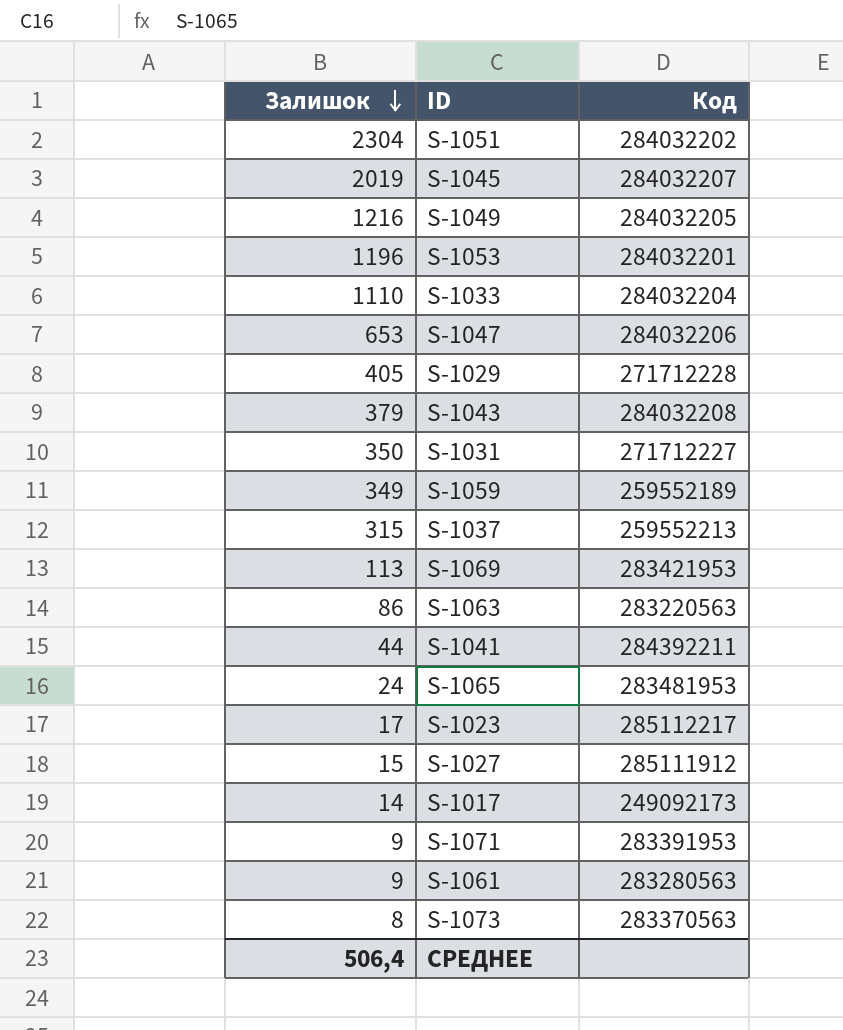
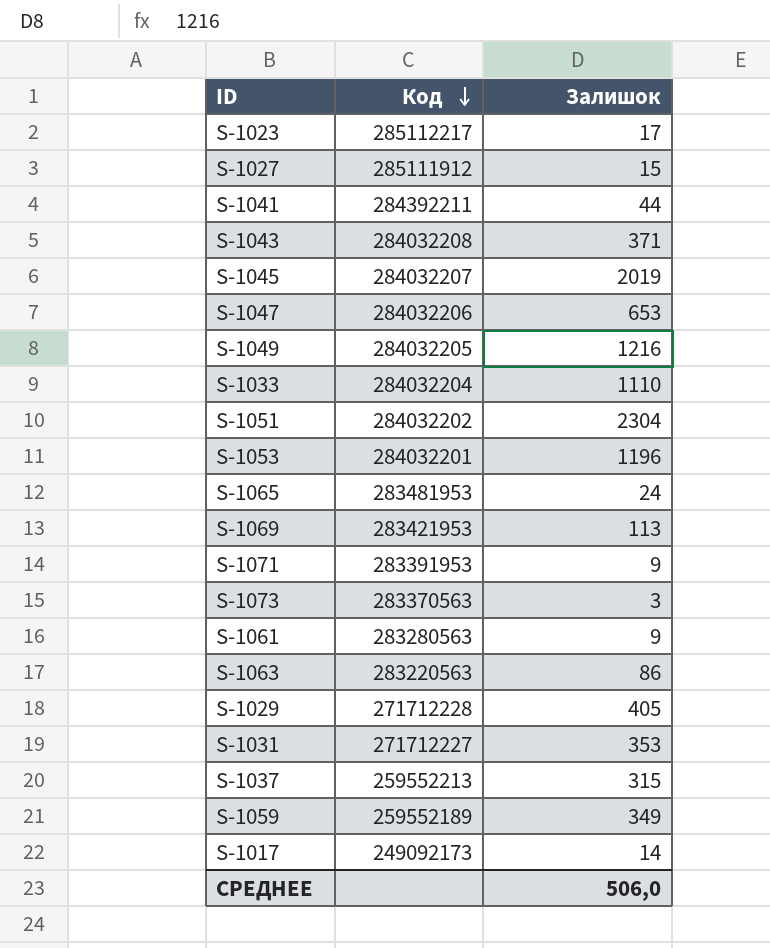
row order: Залишок descending -> Код descending
column Залишок | position: 1 -> 3
S-1043 | Залишок: 379 -> 371
S-1073 | Залишок: 8 -> 3
S-1031 | Залишок: 350 -> 353
СРЕДНЕЕ | Залишок: 506,4 -> 506,0

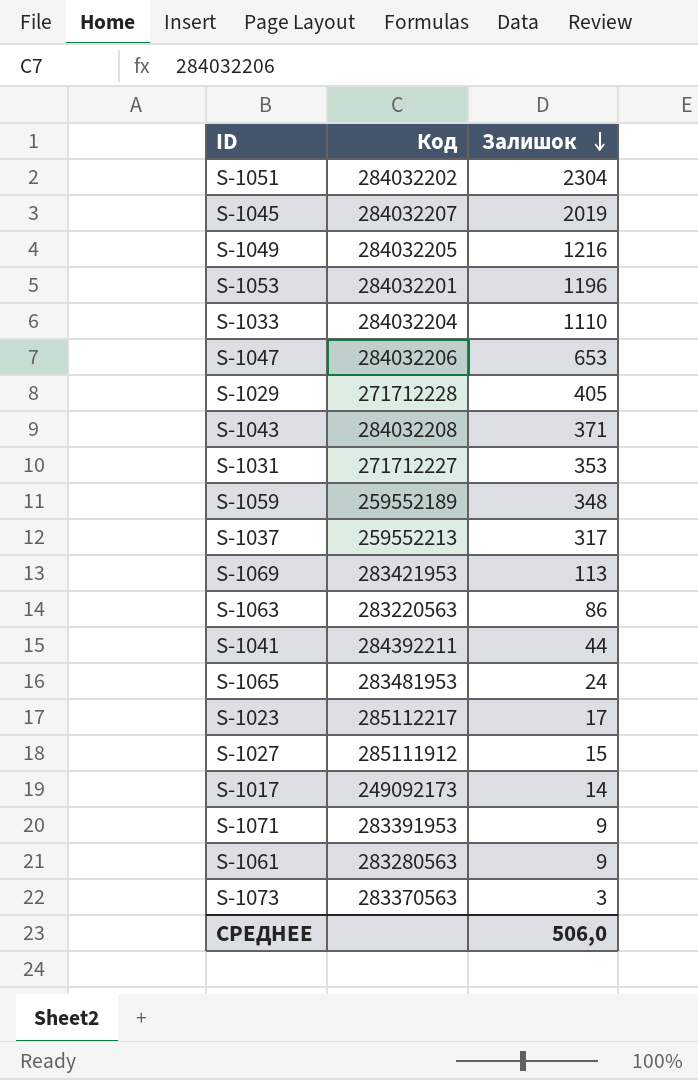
row order: Код descending -> Залишок descending
S-1059 | Залишок: 349 -> 348
S-1037 | Залишок: 315 -> 317

